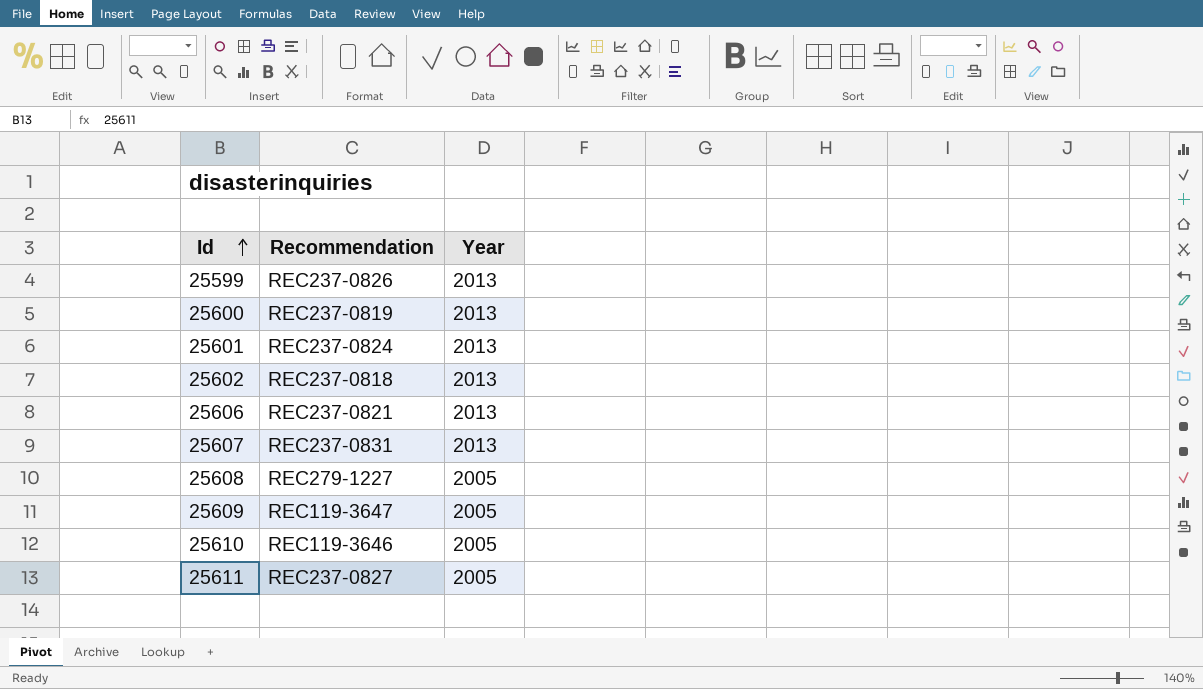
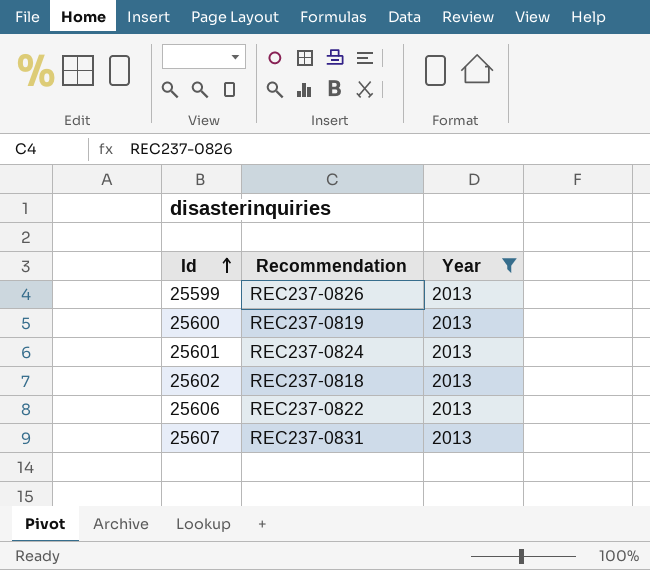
filter: none -> Year = 2013
25606 | Recommendation: REC237-0821 -> REC237-0822

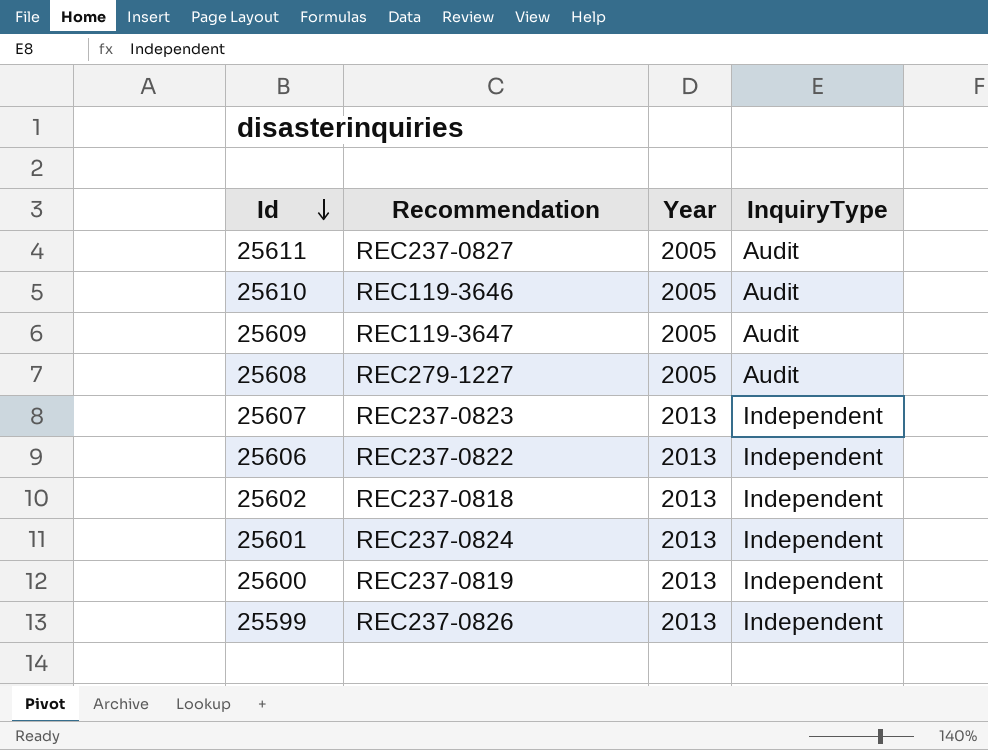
filter: Year = 2013 -> none
row order: Id ascending -> Id descending
column InquiryType | position: none -> 4
25607 | Recommendation: REC237-0831 -> REC237-0823

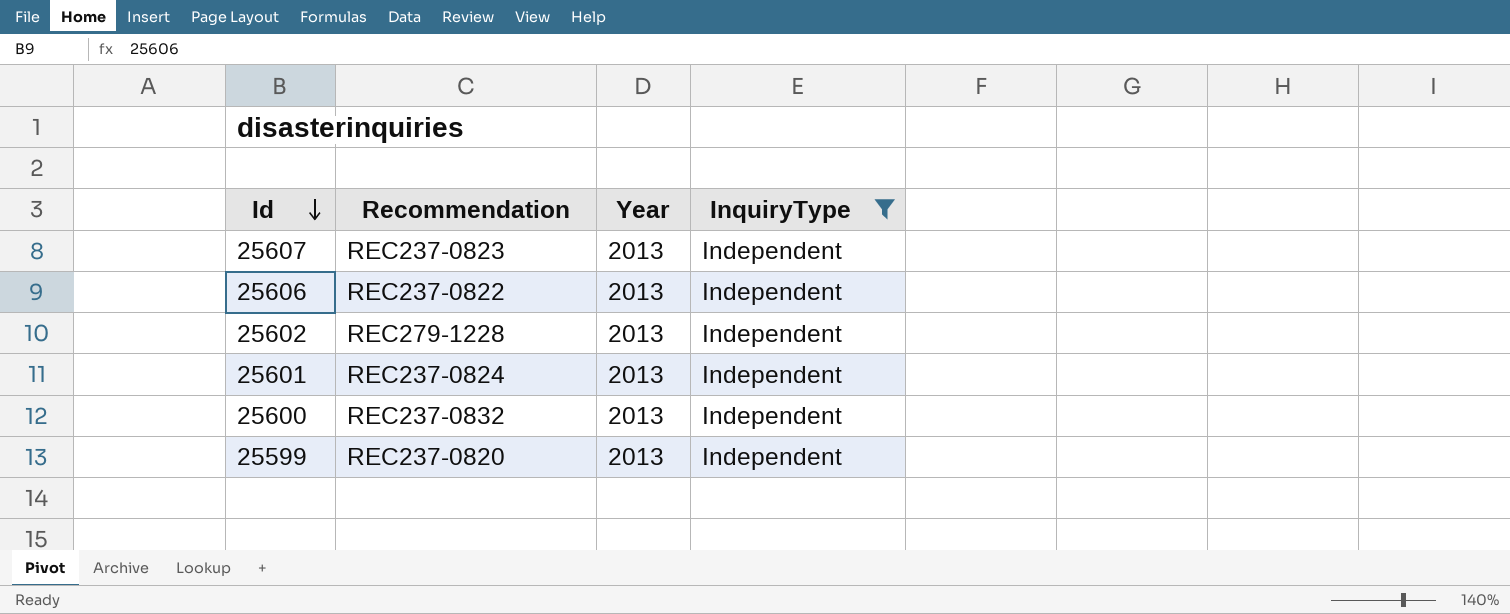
filter: none -> InquiryType = Independent
25602 | Recommendation: REC237-0818 -> REC279-1228
25600 | Recommendation: REC237-0819 -> REC237-0832
25599 | Recommendation: REC237-0826 -> REC237-0820

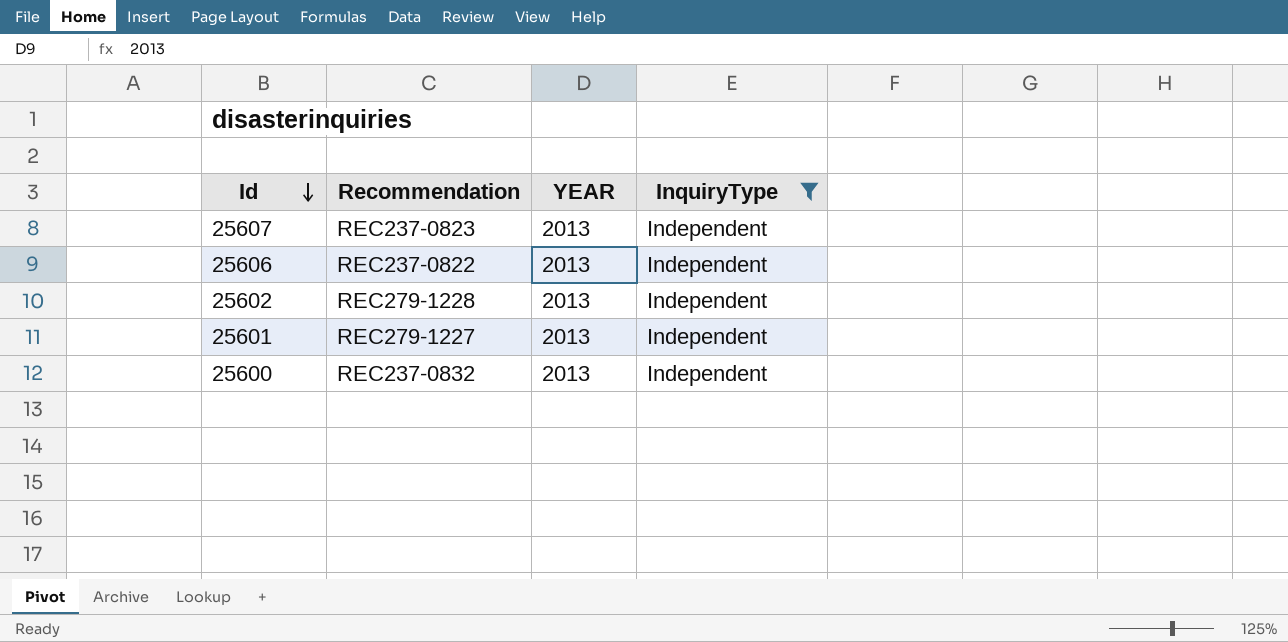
column name: Year -> YEAR
row 25599: REC237-0820 | 2013 | Independent -> none
25601 | Recommendation: REC237-0824 -> REC279-1227

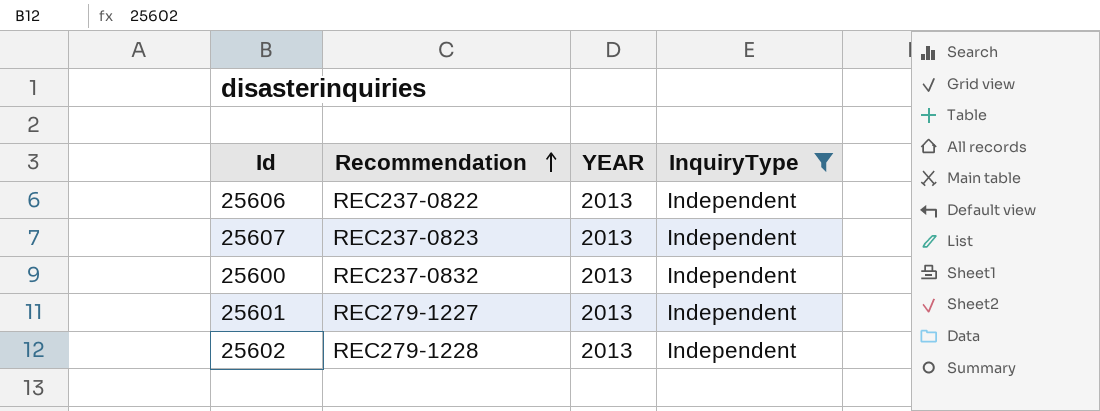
row order: Id descending -> Recommendation ascending

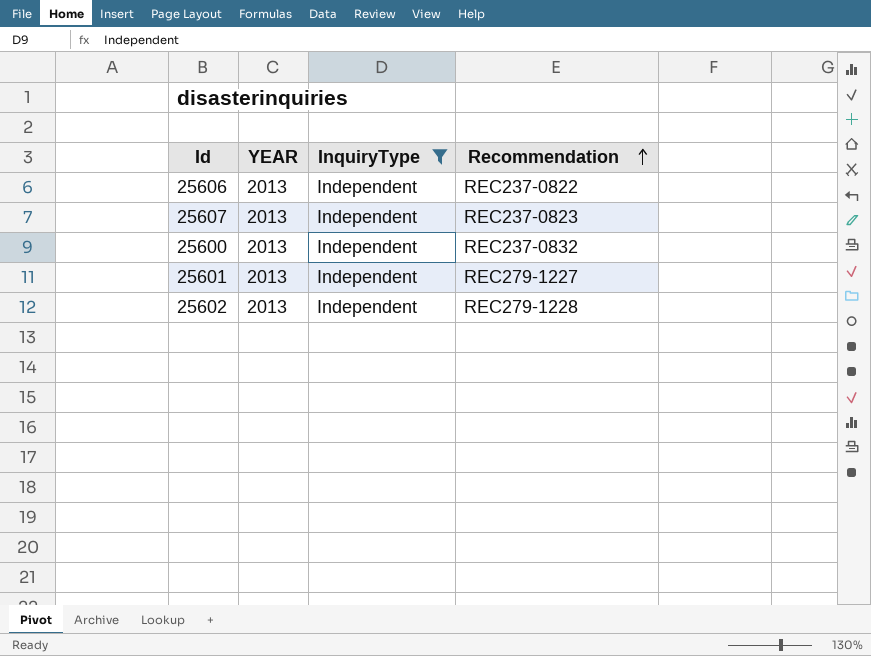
column Recommendation | position: 2 -> 4

